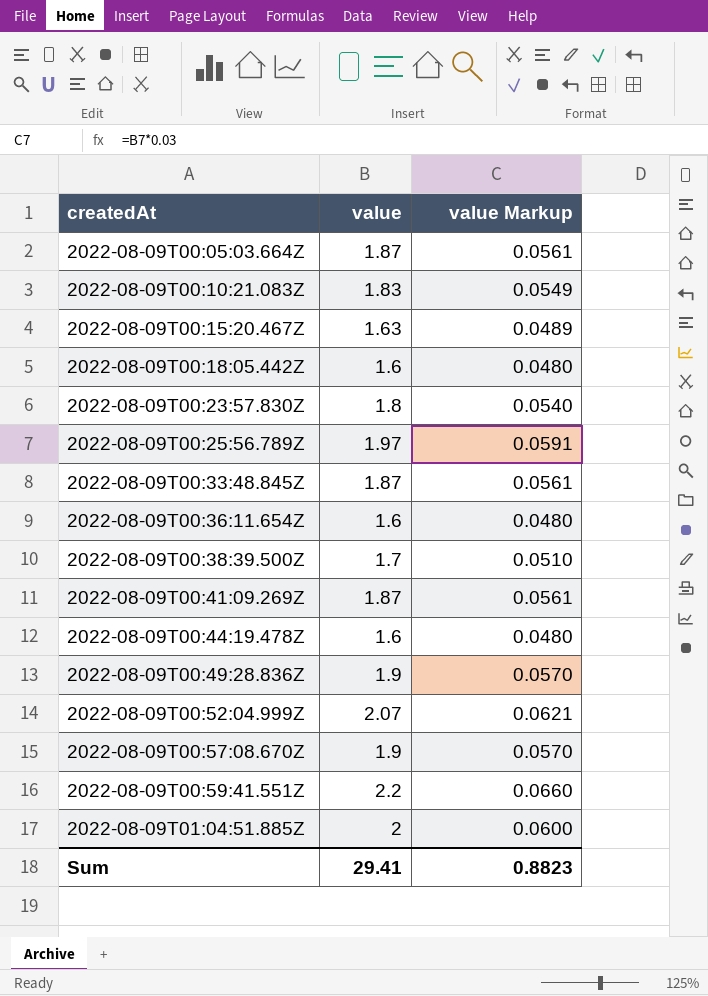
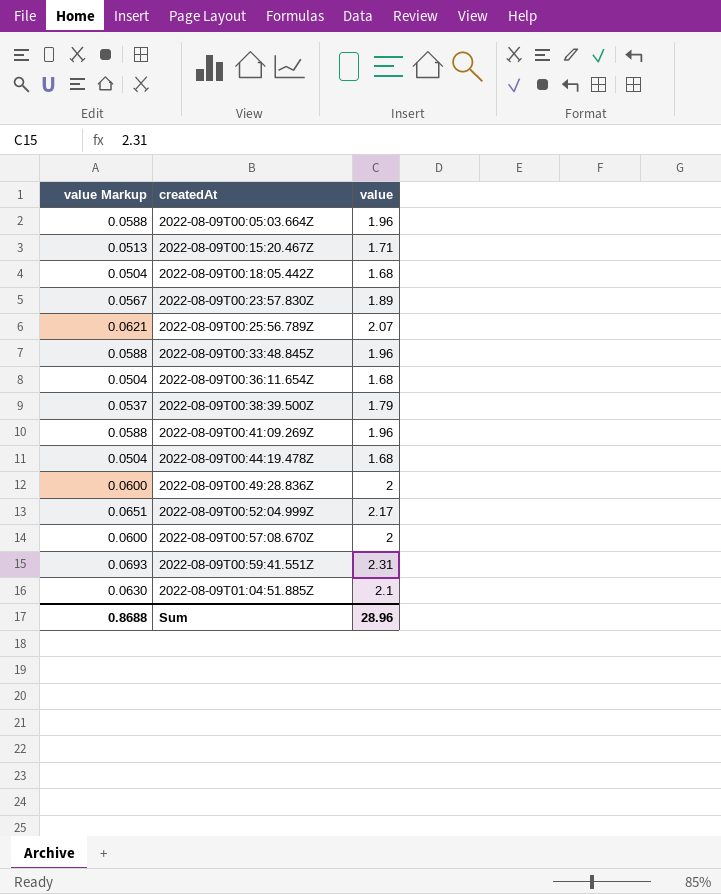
column value Markup | position: 3 -> 1
row 2022-08-09T00:10:21.083Z: 1.83 | 0.0549 -> none
2022-08-09T00:05:03.664Z | value Markup: 0.0561 -> 0.0588
2022-08-09T00:05:03.664Z | value: 1.87 -> 1.96
2022-08-09T00:15:20.467Z | value Markup: 0.0489 -> 0.0513
2022-08-09T00:15:20.467Z | value: 1.63 -> 1.71
2022-08-09T00:18:05.442Z | value Markup: 0.0480 -> 0.0504
2022-08-09T00:18:05.442Z | value: 1.6 -> 1.68
2022-08-09T00:23:57.830Z | value Markup: 0.0540 -> 0.0567
2022-08-09T00:23:57.830Z | value: 1.8 -> 1.89
2022-08-09T00:25:56.789Z | value Markup: 0.0591 -> 0.0621
2022-08-09T00:25:56.789Z | value: 1.97 -> 2.07
2022-08-09T00:33:48.845Z | value Markup: 0.0561 -> 0.0588
2022-08-09T00:33:48.845Z | value: 1.87 -> 1.96
2022-08-09T00:36:11.654Z | value Markup: 0.0480 -> 0.0504
2022-08-09T00:36:11.654Z | value: 1.6 -> 1.68
2022-08-09T00:38:39.500Z | value Markup: 0.0510 -> 0.0537
2022-08-09T00:38:39.500Z | value: 1.7 -> 1.79
2022-08-09T00:41:09.269Z | value Markup: 0.0561 -> 0.0588
2022-08-09T00:41:09.269Z | value: 1.87 -> 1.96
2022-08-09T00:44:19.478Z | value Markup: 0.0480 -> 0.0504
2022-08-09T00:44:19.478Z | value: 1.6 -> 1.68
2022-08-09T00:49:28.836Z | value Markup: 0.0570 -> 0.0600
2022-08-09T00:49:28.836Z | value: 1.9 -> 2
2022-08-09T00:52:04.999Z | value Markup: 0.0621 -> 0.0651
2022-08-09T00:52:04.999Z | value: 2.07 -> 2.17
2022-08-09T00:57:08.670Z | value Markup: 0.0570 -> 0.0600
2022-08-09T00:57:08.670Z | value: 1.9 -> 2
2022-08-09T00:59:41.551Z | value Markup: 0.0660 -> 0.0693
2022-08-09T00:59:41.551Z | value: 2.2 -> 2.31
2022-08-09T01:04:51.885Z | value Markup: 0.0600 -> 0.0630
2022-08-09T01:04:51.885Z | value: 2 -> 2.1
Sum | value Markup: 0.8823 -> 0.8688
Sum | value: 29.41 -> 28.96

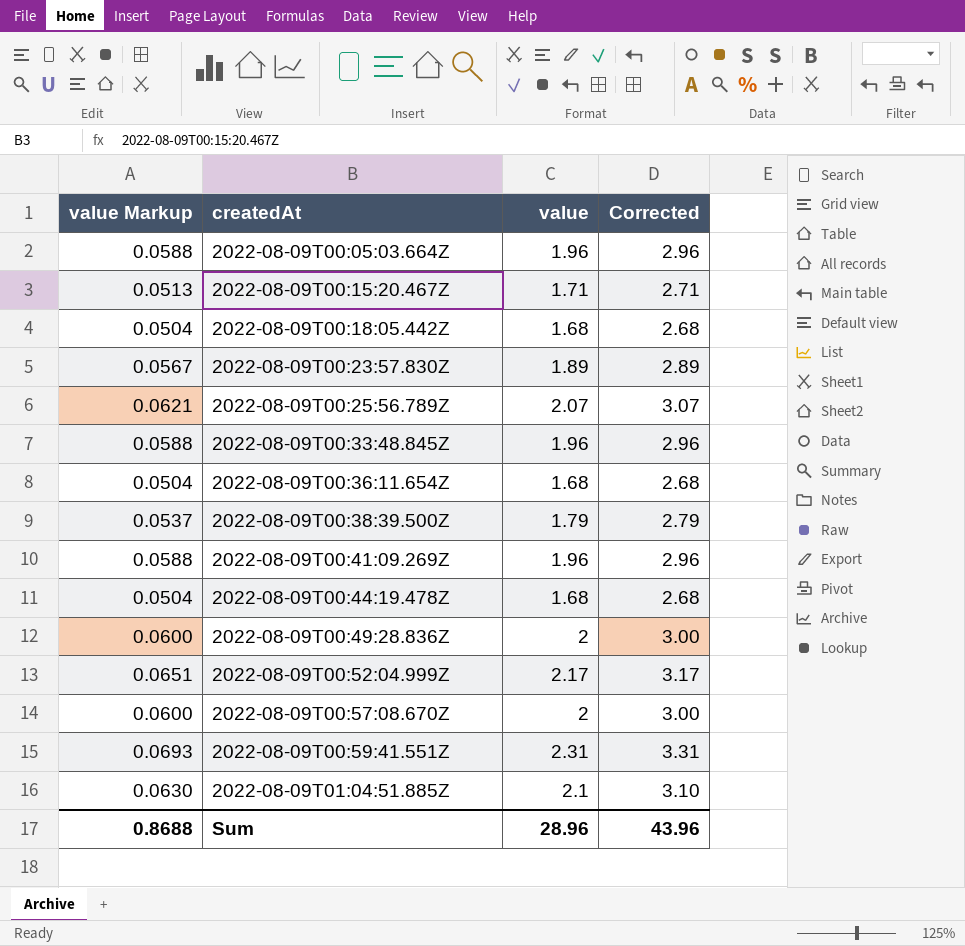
column Corrected | formula: none -> [value] + 1

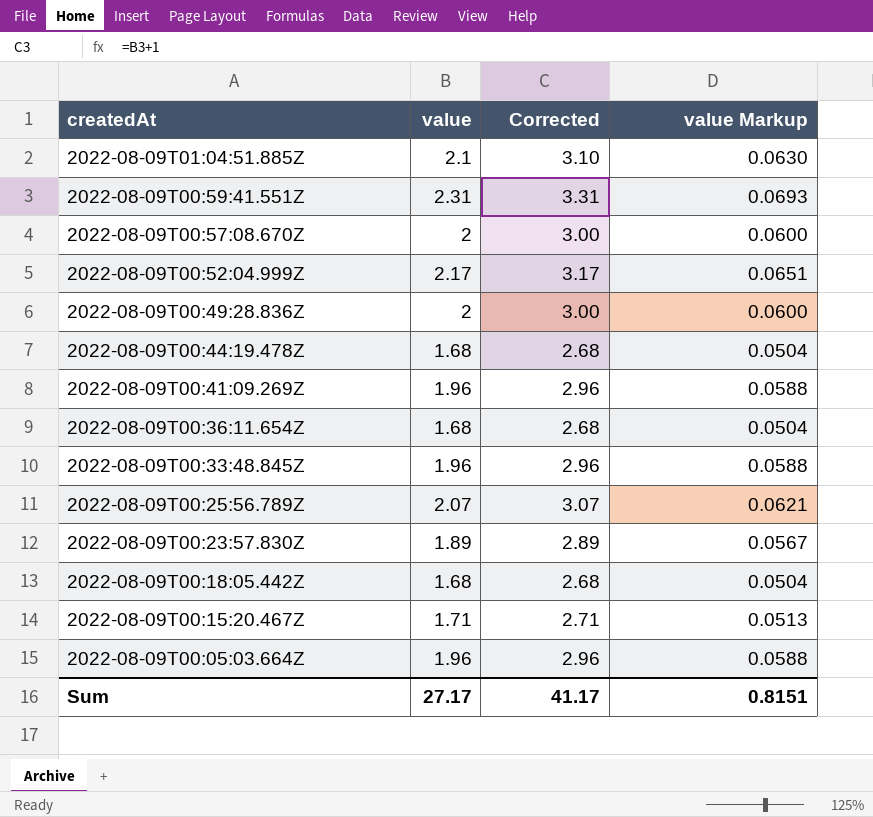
row order: createdAt ascending -> createdAt descending
column value Markup | position: 1 -> 4
row 2022-08-09T00:38:39.500Z: 0.0537 | 1.79 | 2.79 -> none
Sum | value: 28.96 -> 27.17
Sum | Corrected: 43.96 -> 41.17
Sum | value Markup: 0.8688 -> 0.8151

